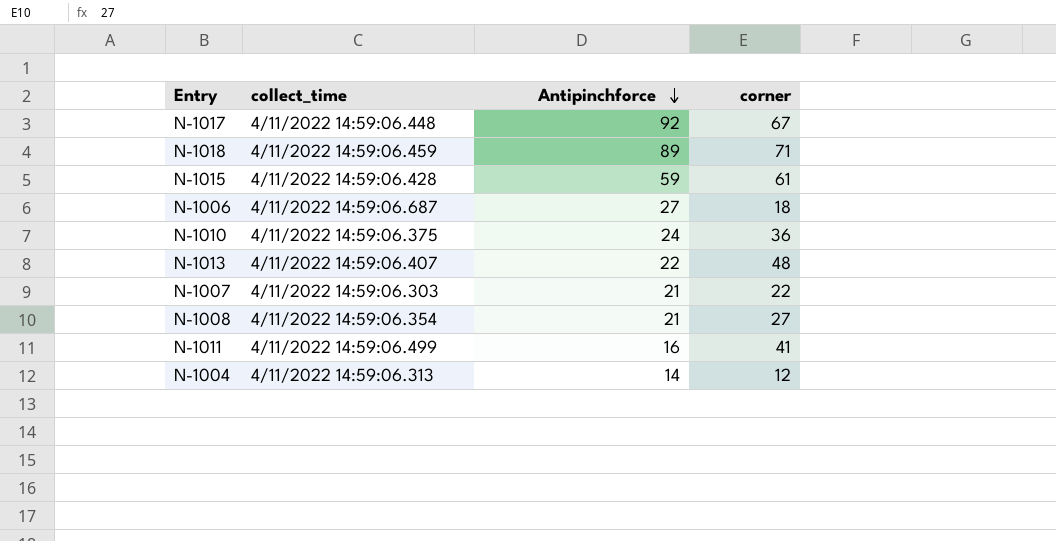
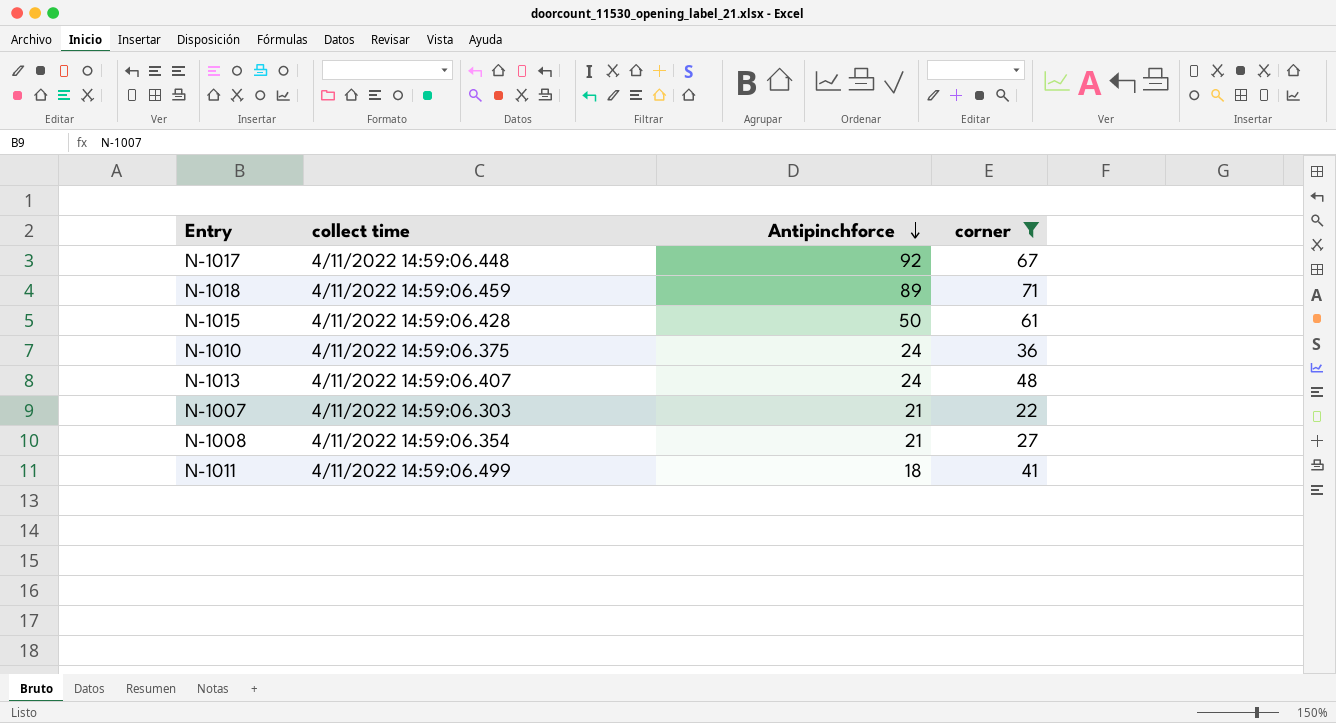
filter: none -> corner >= 22
column name: collect_time -> collect time
N-1015 | Antipinchforce: 59 -> 50
N-1013 | Antipinchforce: 22 -> 24
N-1011 | Antipinchforce: 16 -> 18

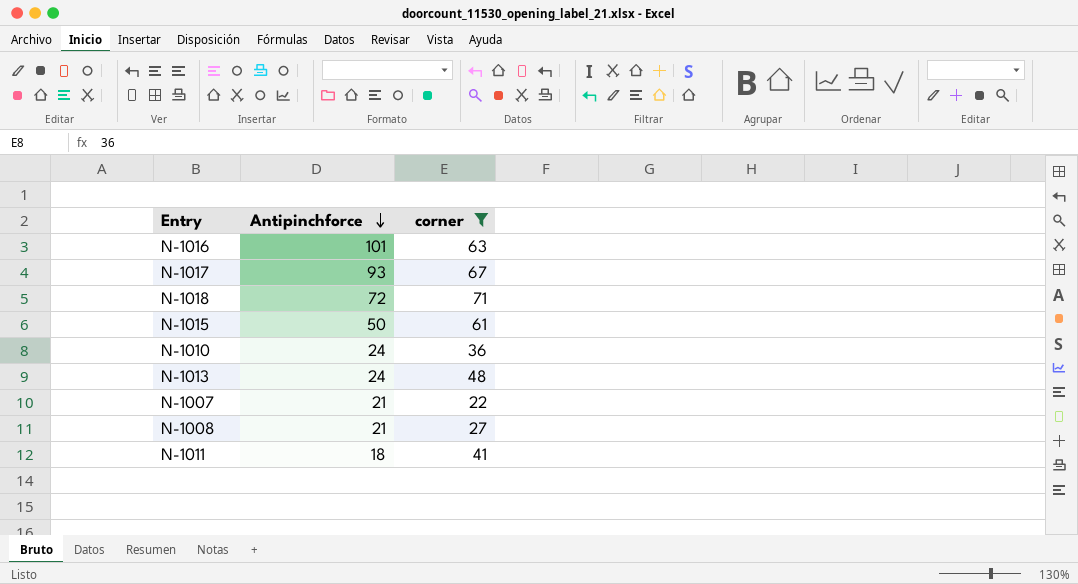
column collect time | position: 2 -> none
row N-1016: none -> 101 | 63
N-1017 | Antipinchforce: 92 -> 93
N-1018 | Antipinchforce: 89 -> 72

